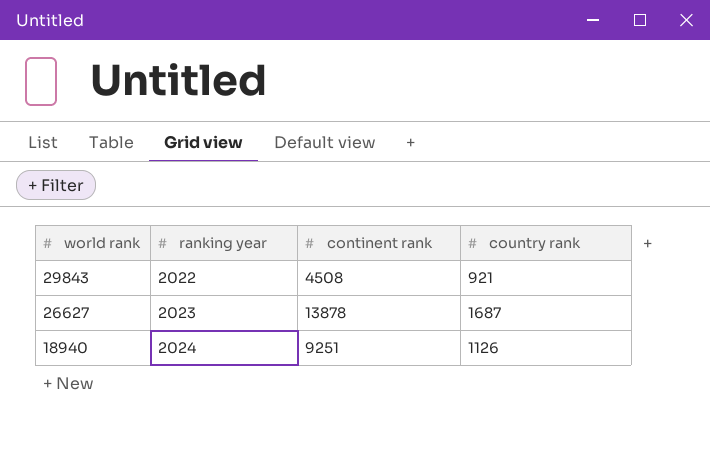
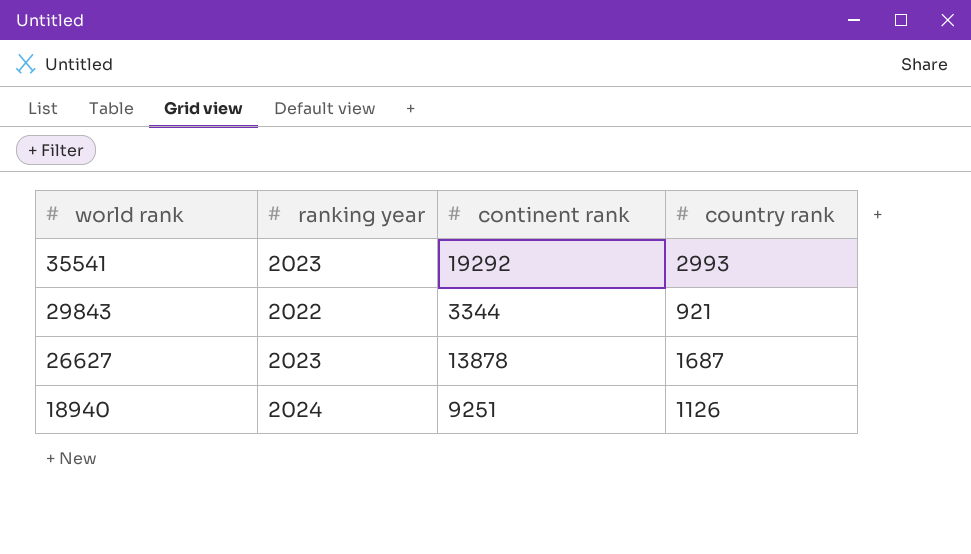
row 35541: none -> 2023 | 19292 | 2993
29843 | continent rank: 4508 -> 3344

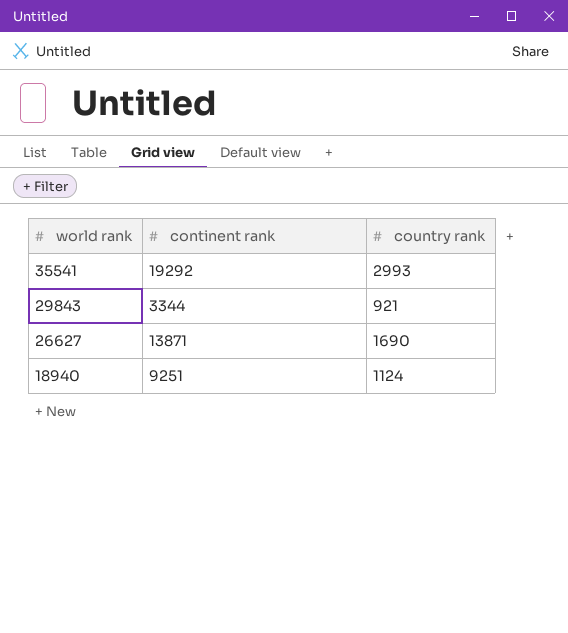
column ranking year | position: 2 -> none
26627 | continent rank: 13878 -> 13871
26627 | country rank: 1687 -> 1690
18940 | country rank: 1126 -> 1124

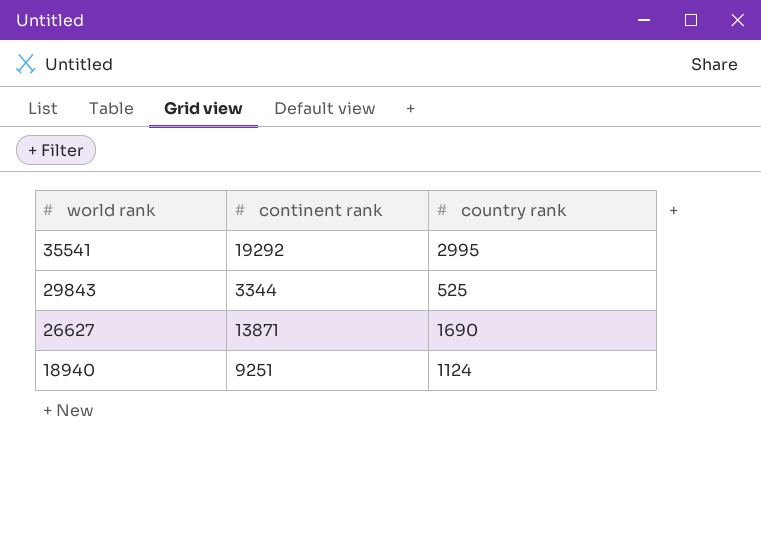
35541 | country rank: 2993 -> 2995
29843 | country rank: 921 -> 525

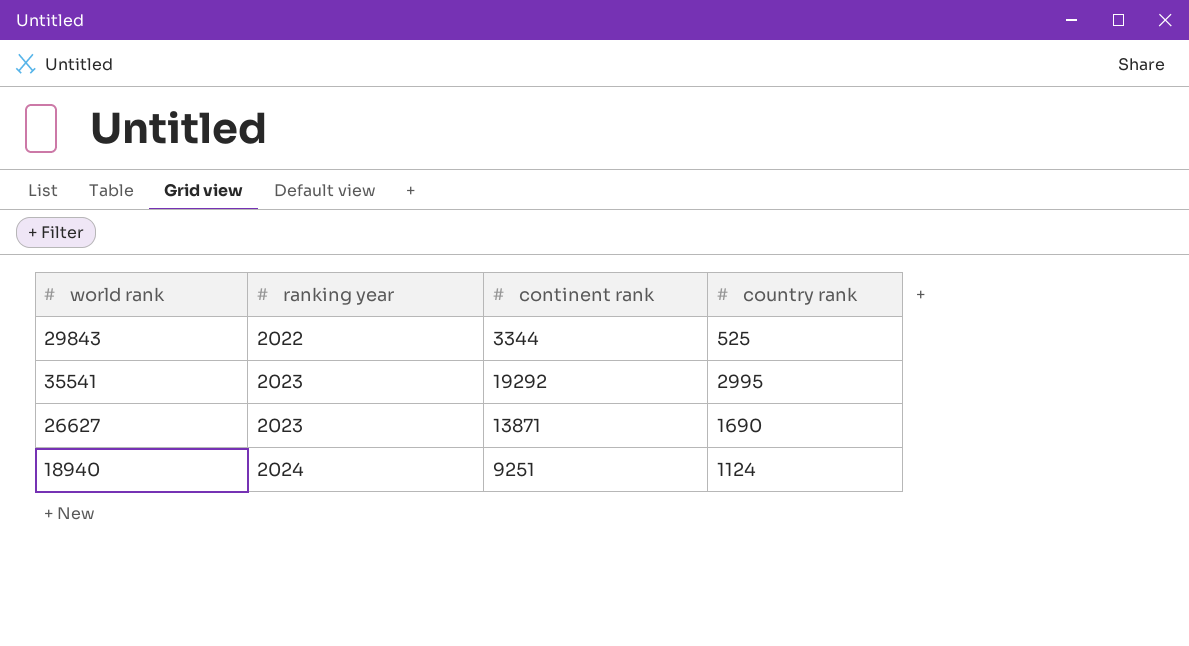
row order: world rank descending -> ranking year ascending
column ranking year | position: none -> 2

